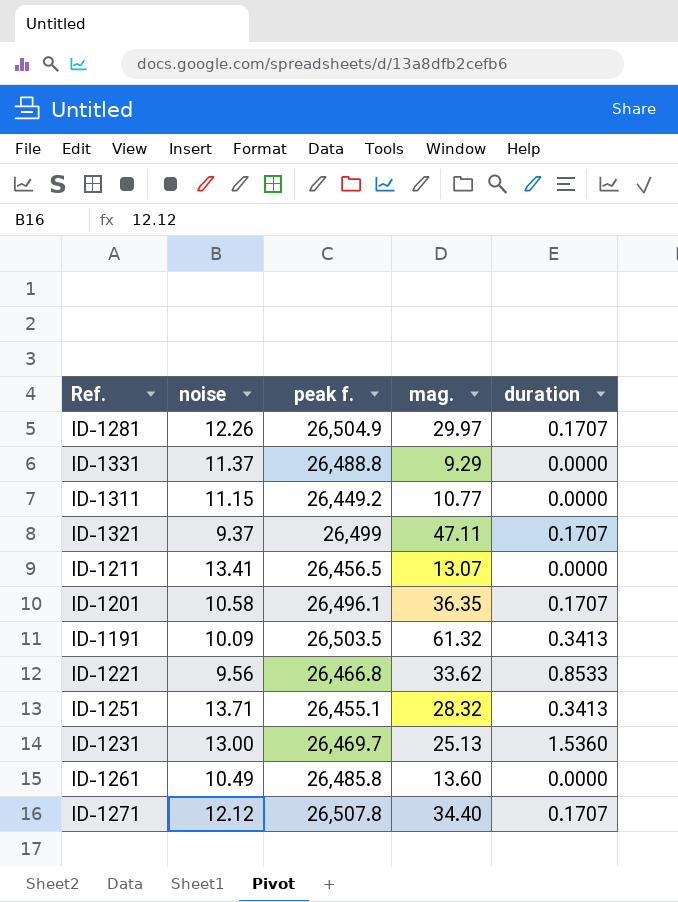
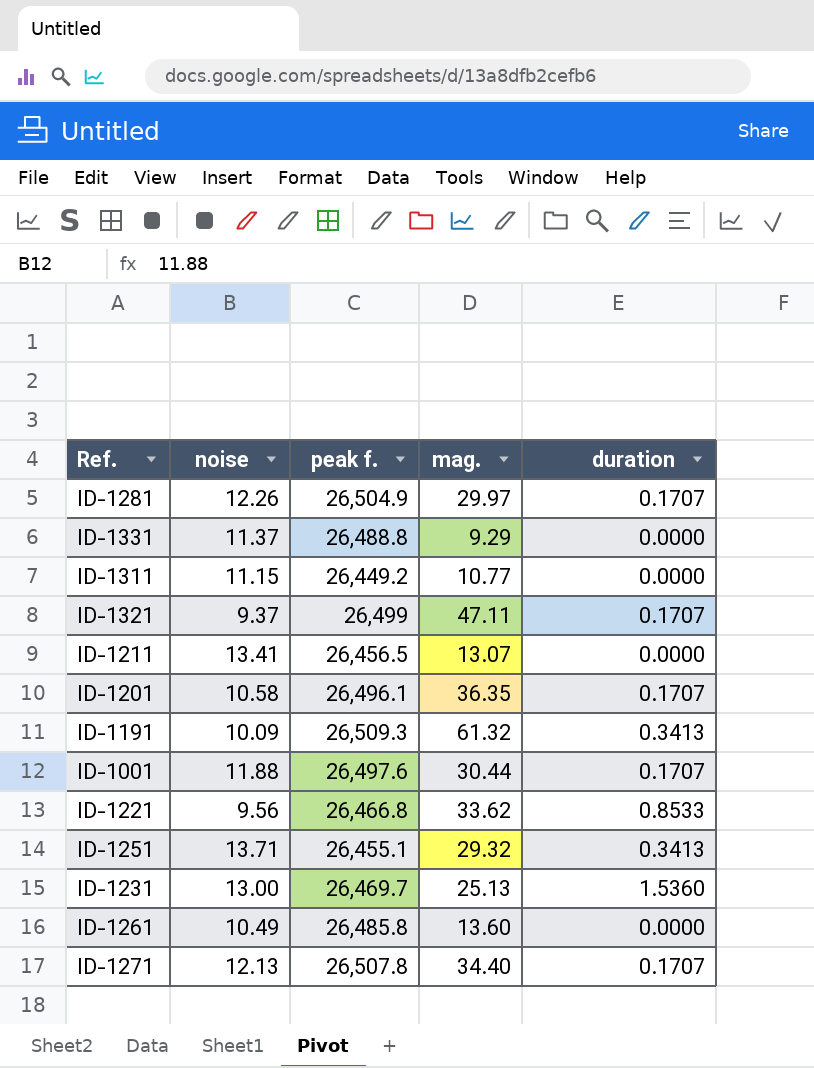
ID-1191 | peak f.: 26,503.5 -> 26,509.3
row ID-1001: none -> 11.88 | 26,497.6 | 30.44 | 0.1707
ID-1251 | mag.: 28.32 -> 29.32
ID-1271 | noise: 12.12 -> 12.13

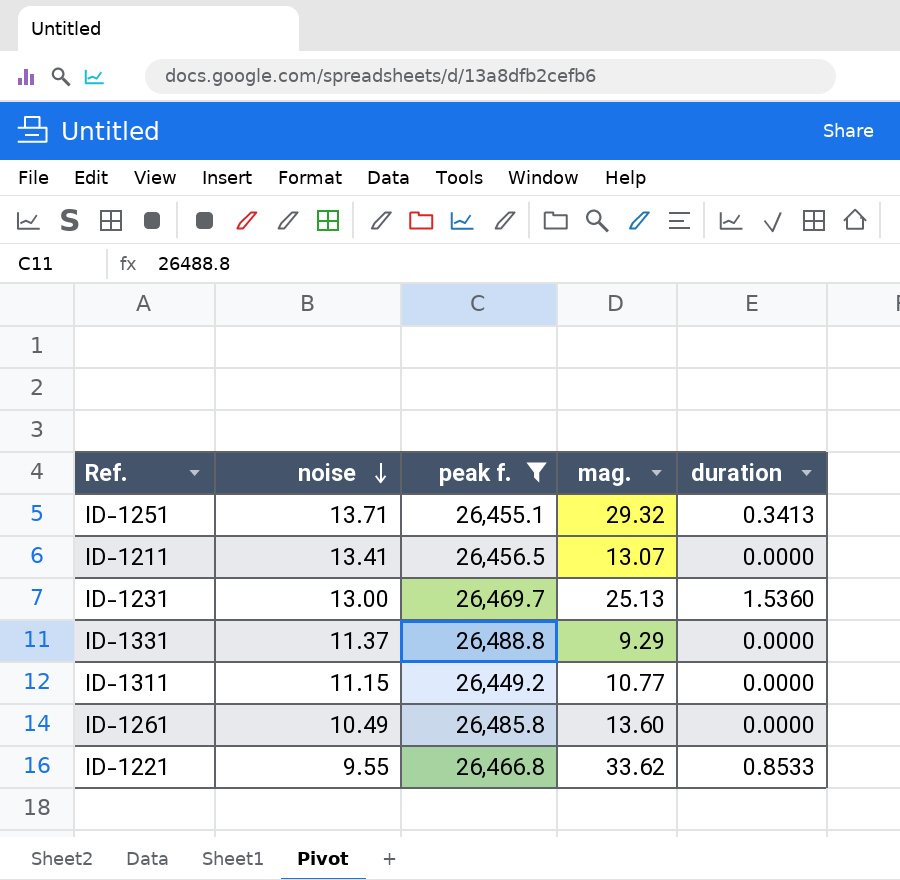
filter: none -> peak f. <= 26,488.8
row order: none -> noise descending
ID-1221 | noise: 9.56 -> 9.55

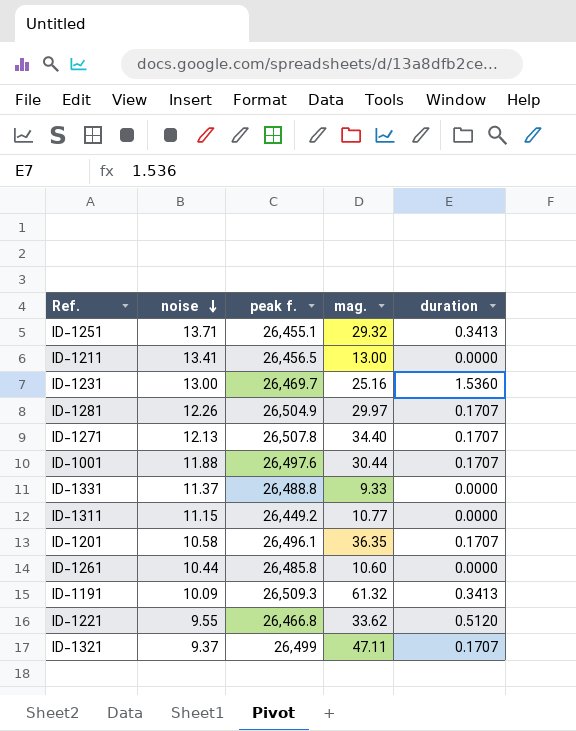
filter: peak f. <= 26,488.8 -> none
ID-1211 | mag.: 13.07 -> 13.00
ID-1231 | mag.: 25.13 -> 25.16
ID-1331 | mag.: 9.29 -> 9.33
ID-1261 | noise: 10.49 -> 10.44
ID-1261 | mag.: 13.60 -> 10.60
ID-1221 | duration: 0.8533 -> 0.5120

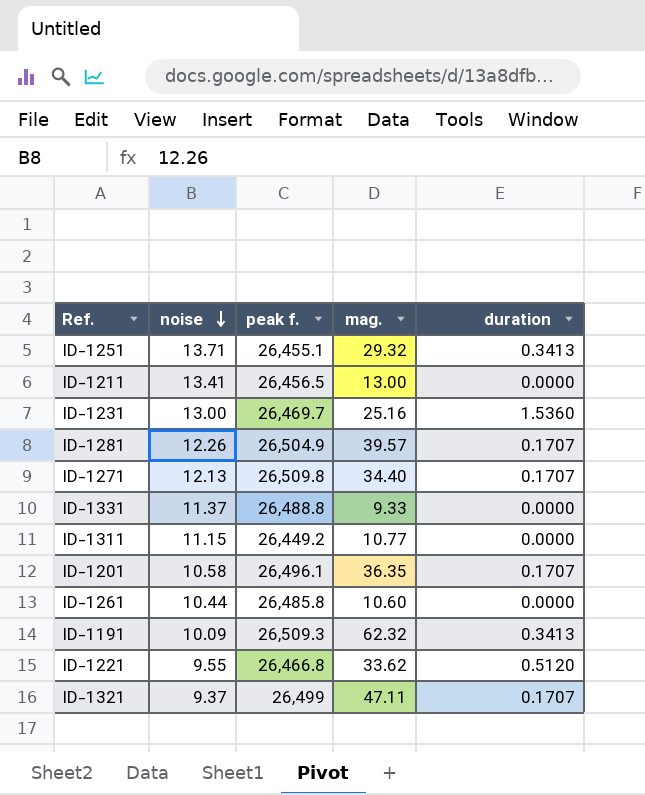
row ID-1001: 11.88 | 26,497.6 | 30.44 | 0.1707 -> none
ID-1281 | mag.: 29.97 -> 39.57
ID-1271 | peak f.: 26,507.8 -> 26,509.8
ID-1191 | mag.: 61.32 -> 62.32

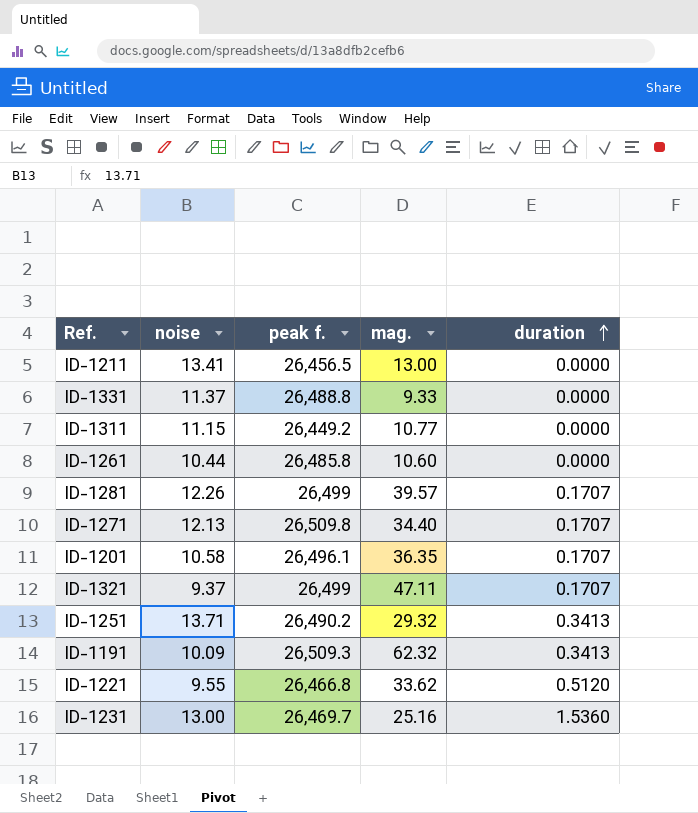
row order: noise descending -> duration ascending
ID-1281 | peak f.: 26,504.9 -> 26,499
ID-1251 | peak f.: 26,455.1 -> 26,490.2

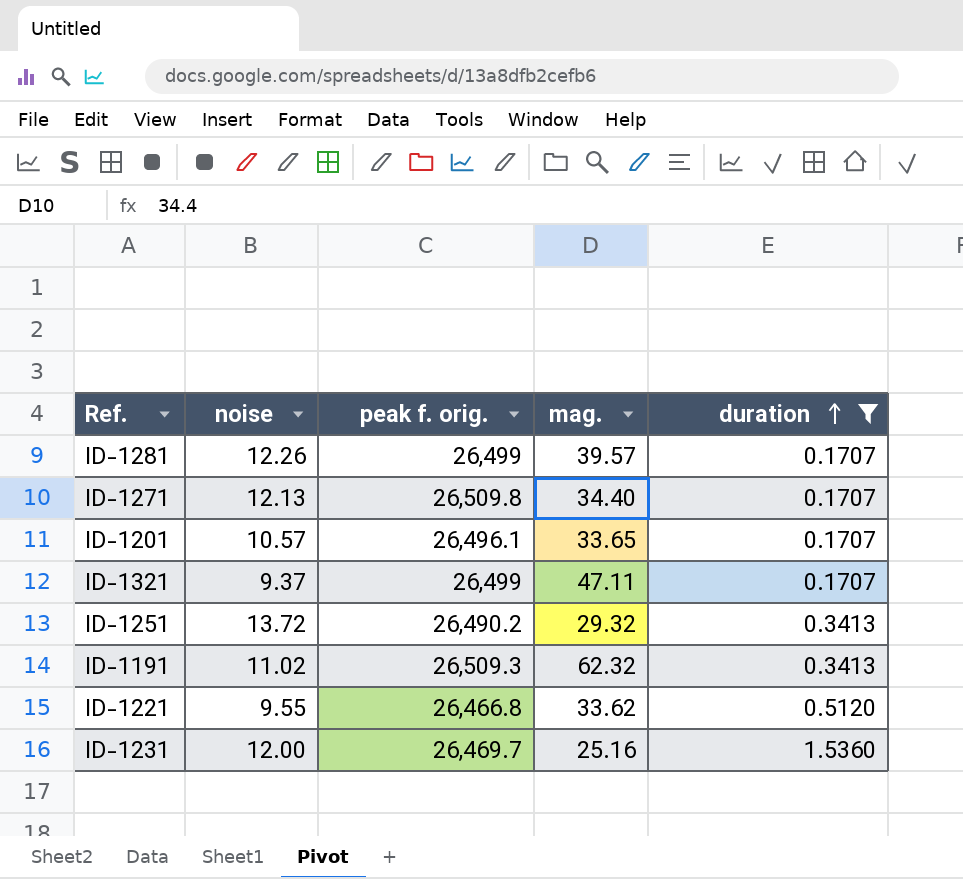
filter: none -> duration != 0.0000
column name: peak f. -> peak f. orig.
ID-1201 | noise: 10.58 -> 10.57
ID-1201 | mag.: 36.35 -> 33.65
ID-1251 | noise: 13.71 -> 13.72
ID-1191 | noise: 10.09 -> 11.02
ID-1231 | noise: 13.00 -> 12.00

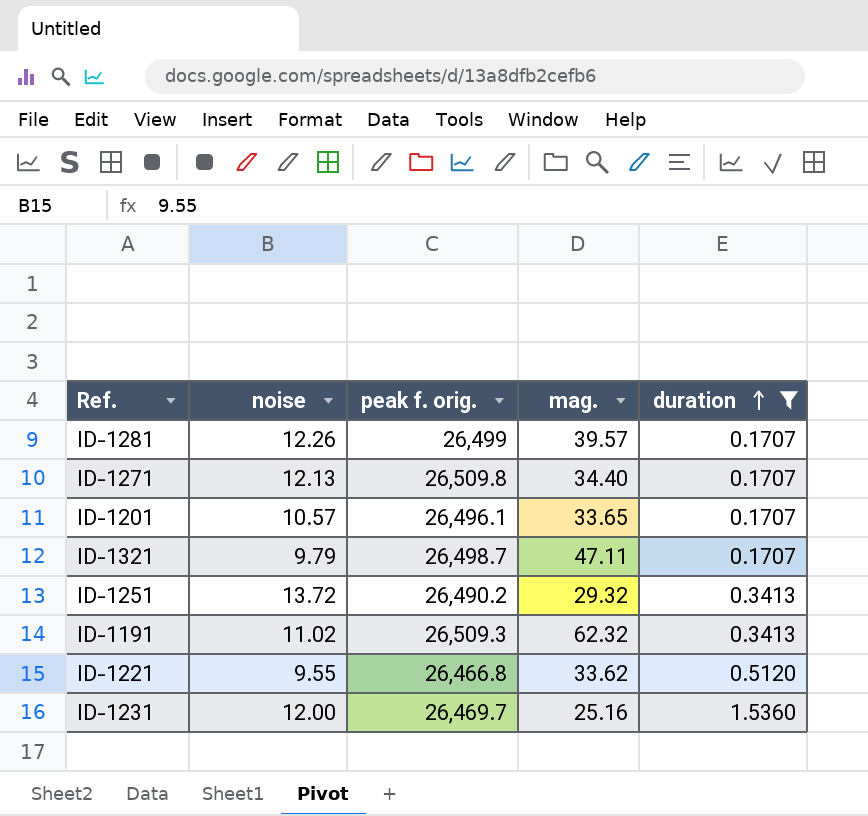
ID-1321 | noise: 9.37 -> 9.79
ID-1321 | peak f. orig.: 26,499 -> 26,498.7

